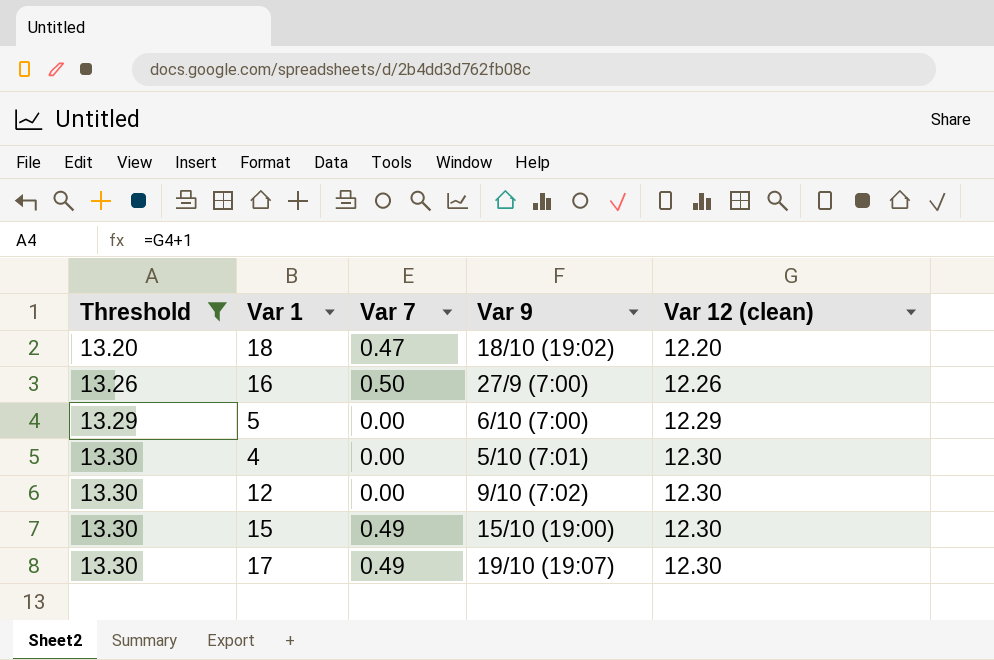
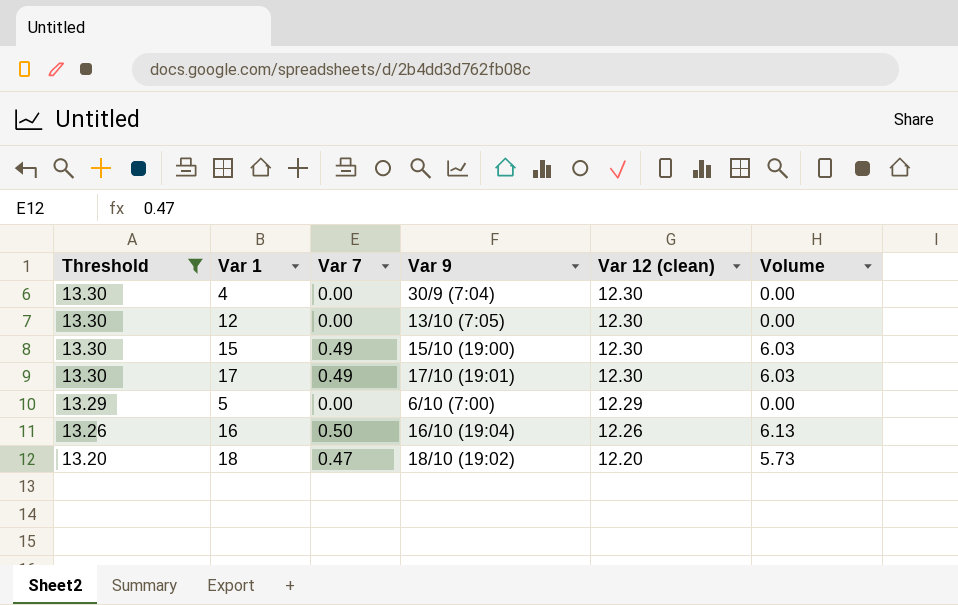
row order: Threshold ascending -> Threshold descending
column Volume | formula: none -> [Var 7] * [Var 12 (clean)]
4 | Var 9: 5/10 (7:01) -> 30/9 (7:04)
12 | Var 9: 9/10 (7:02) -> 13/10 (7:05)
17 | Var 9: 19/10 (19:07) -> 17/10 (19:01)
16 | Var 9: 27/9 (7:00) -> 16/10 (19:04)

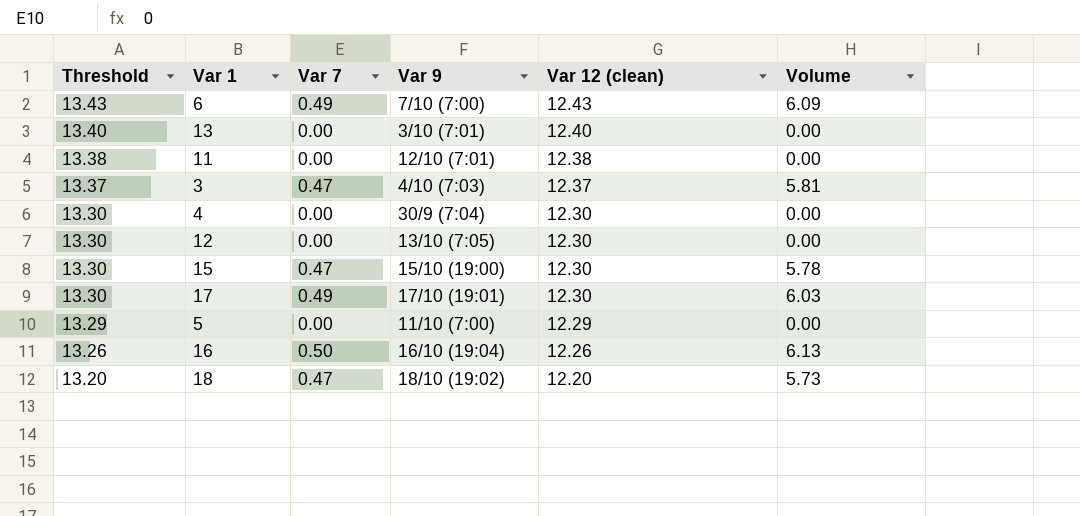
filter: Threshold <= 13.30 -> none
15 | Var 7: 0.49 -> 0.47
15 | Volume: 6.03 -> 5.78
5 | Var 9: 6/10 (7:00) -> 11/10 (7:00)

